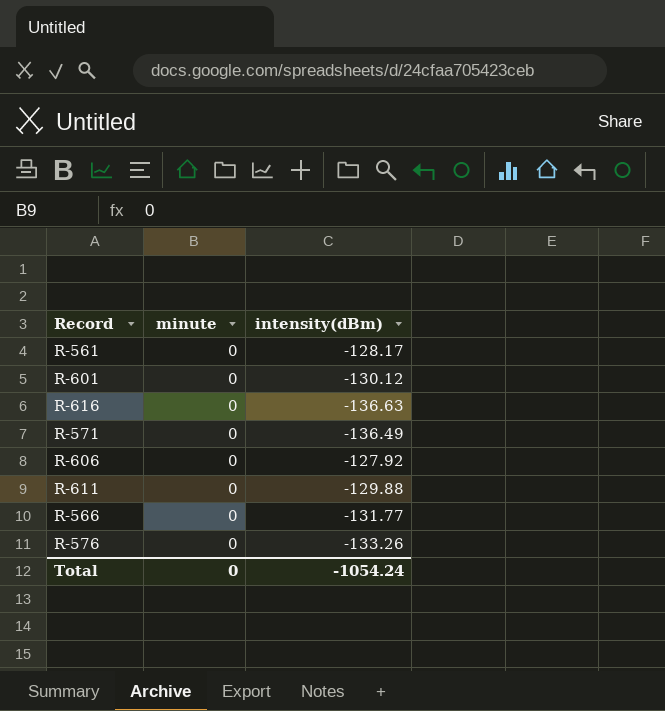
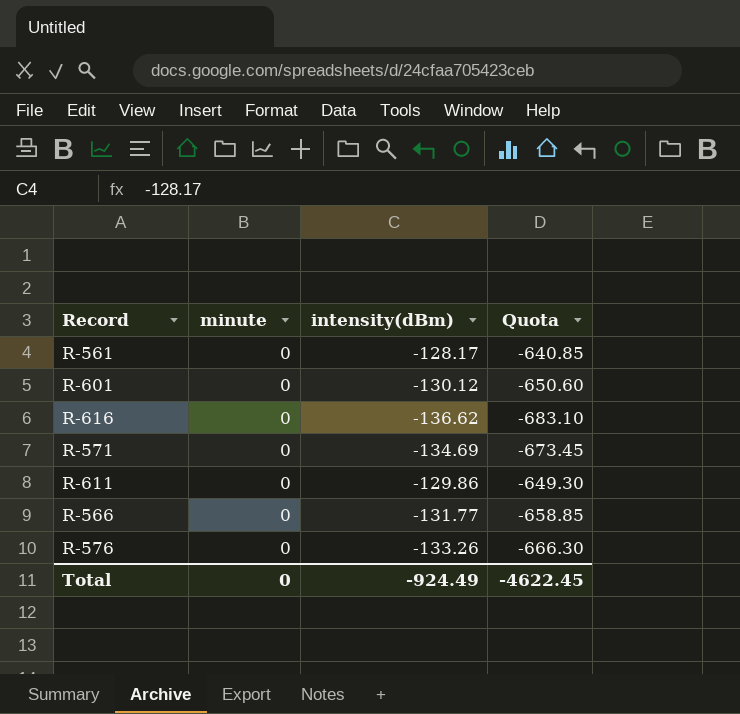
column Quota | formula: none -> [intensity(dBm)] * 5
row R-606: 0 | -127.92 -> none
R-616 | intensity(dBm): -136.63 -> -136.62
R-571 | intensity(dBm): -136.49 -> -134.69
R-611 | intensity(dBm): -129.88 -> -129.86
Total | intensity(dBm): -1054.24 -> -924.49

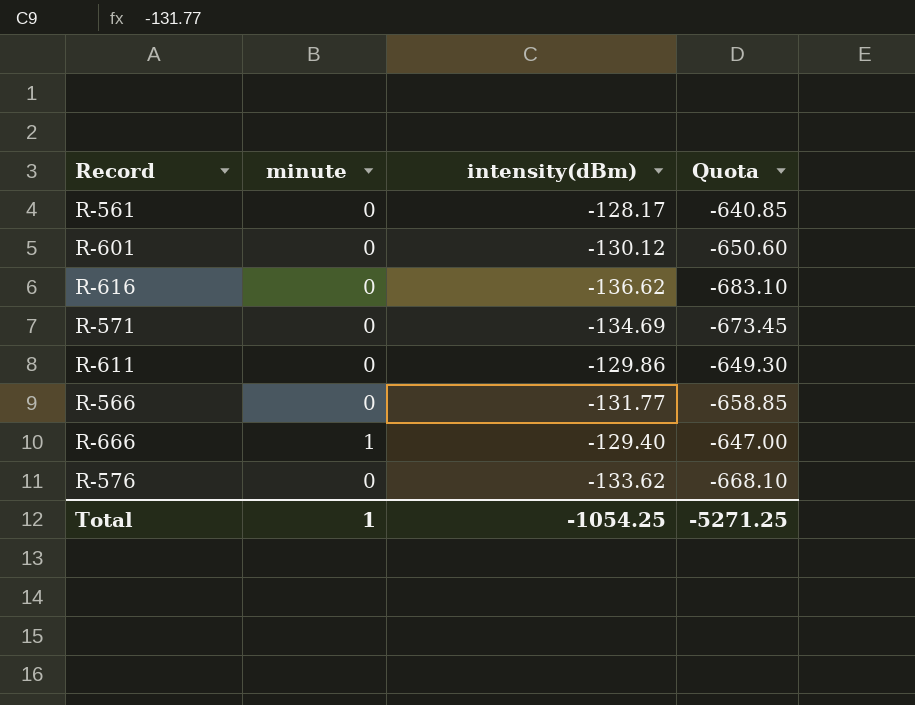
row R-666: none -> 1 | -129.40 | -647.00
R-576 | intensity(dBm): -133.26 -> -133.62
R-576 | Quota: -666.30 -> -668.10
Total | minute: 0 -> 1
Total | intensity(dBm): -924.49 -> -1054.25
Total | Quota: -4622.45 -> -5271.25

